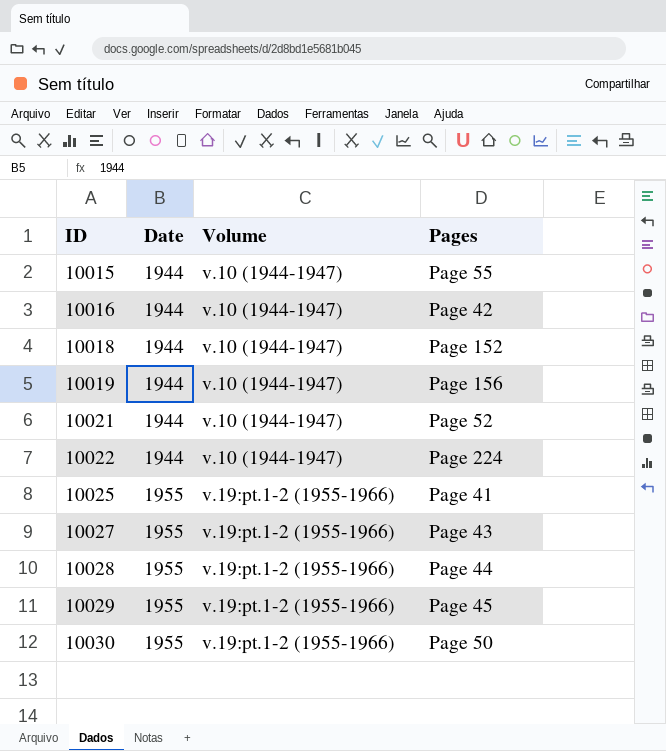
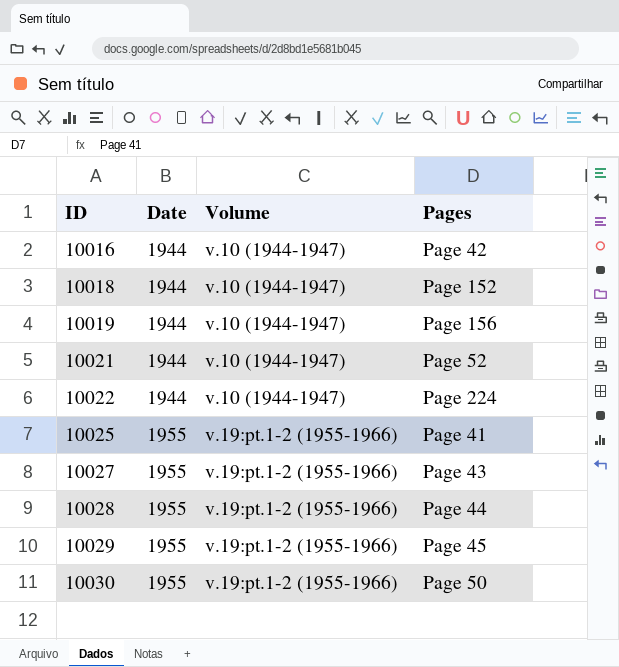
row 10015: 1944 | v.10 (1944-1947) | Page 55 -> none

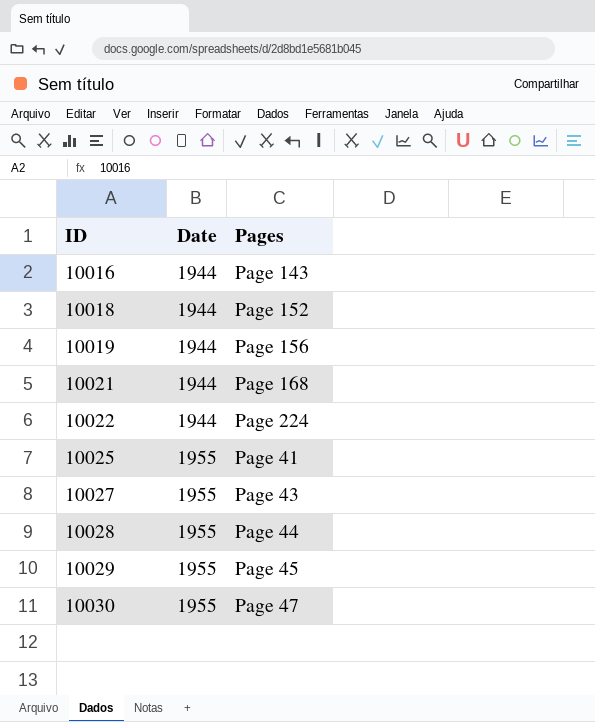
column Volume | position: 3 -> none
10016 | Pages: Page 42 -> Page 143
10021 | Pages: Page 52 -> Page 168
10030 | Pages: Page 50 -> Page 47

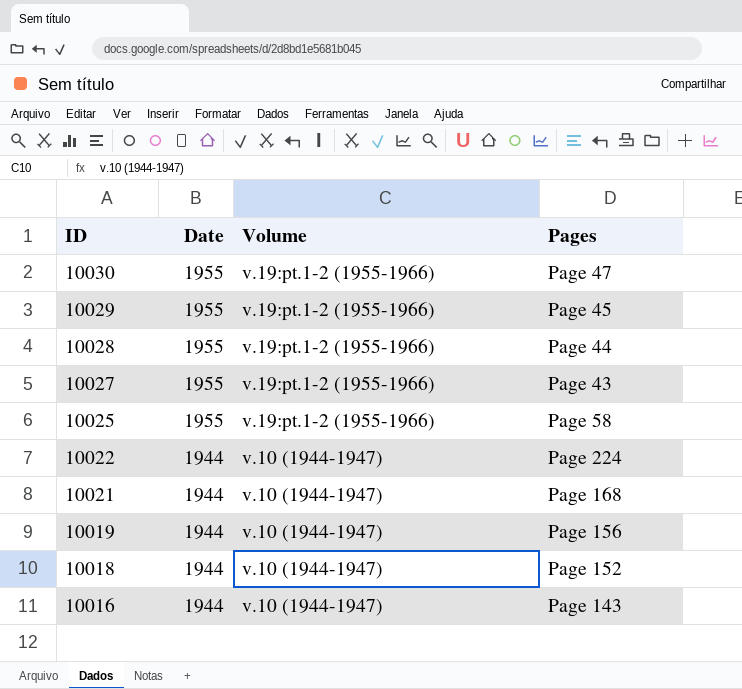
row order: ID ascending -> ID descending
column Volume | position: none -> 3
10025 | Pages: Page 41 -> Page 58

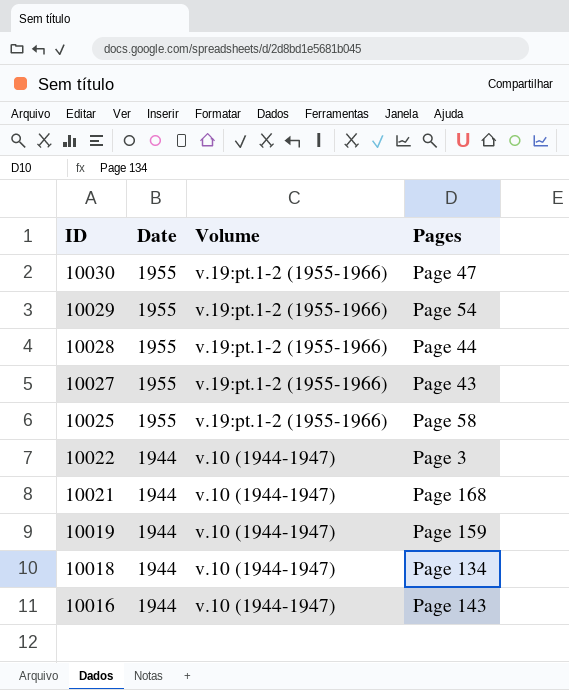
10029 | Pages: Page 45 -> Page 54
10022 | Pages: Page 224 -> Page 3
10019 | Pages: Page 156 -> Page 159
10018 | Pages: Page 152 -> Page 134

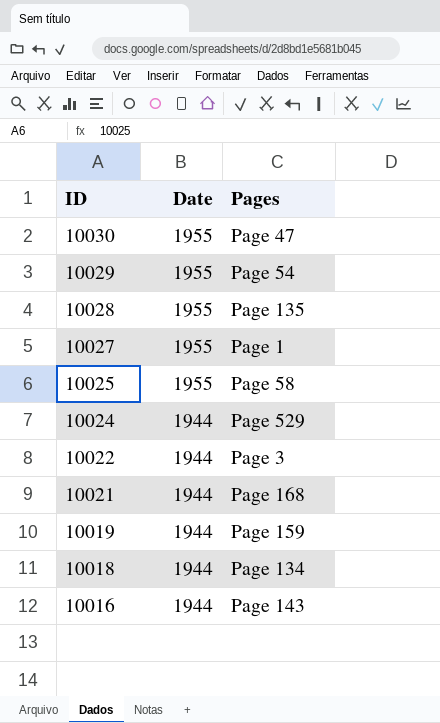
column Volume | position: 3 -> none
10028 | Pages: Page 44 -> Page 135
10027 | Pages: Page 43 -> Page 1
row 10024: none -> 1944 | Page 529

